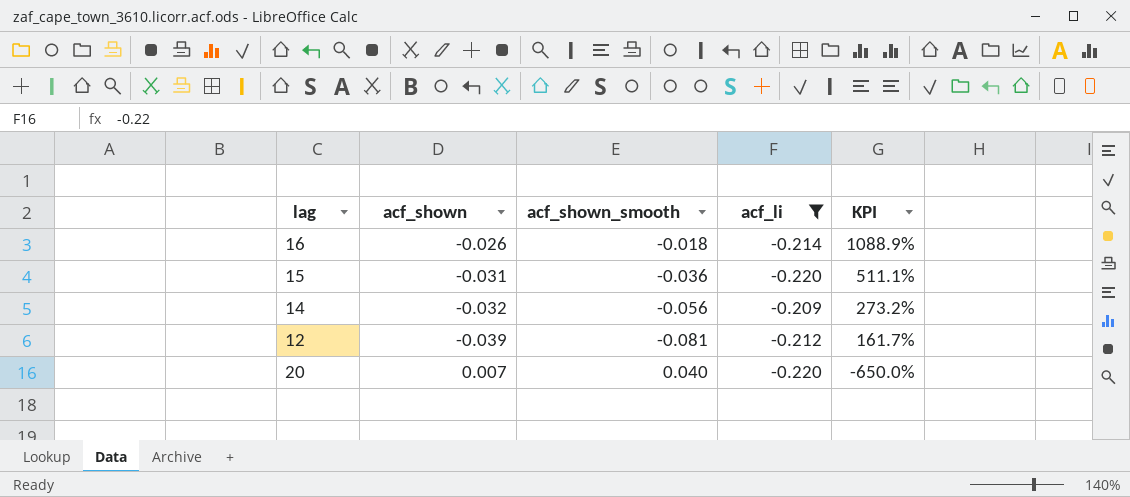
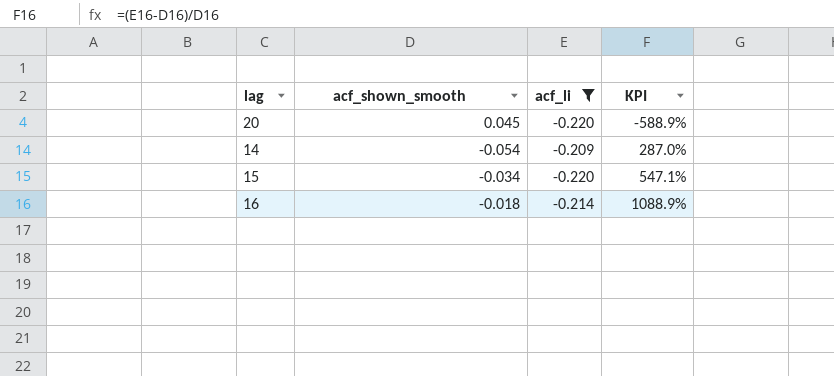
row order: KPI descending -> KPI ascending
column acf_shown | position: 2 -> none
row 12: -0.039 | -0.081 | -0.212 | 161.7% -> none
20 | acf_shown_smooth: 0.040 -> 0.045
20 | KPI: -650.0% -> -588.9%
14 | acf_shown_smooth: -0.056 -> -0.054
14 | KPI: 273.2% -> 287.0%
15 | acf_shown_smooth: -0.036 -> -0.034
15 | KPI: 511.1% -> 547.1%

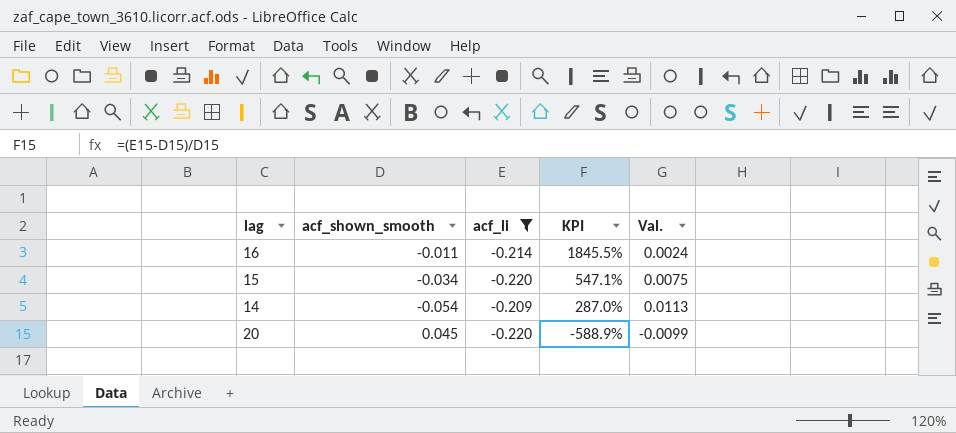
row order: KPI ascending -> KPI descending
column Val. | formula: none -> [acf_shown_smooth] * [acf_li]
16 | acf_shown_smooth: -0.018 -> -0.011
16 | KPI: 1088.9% -> 1845.5%

